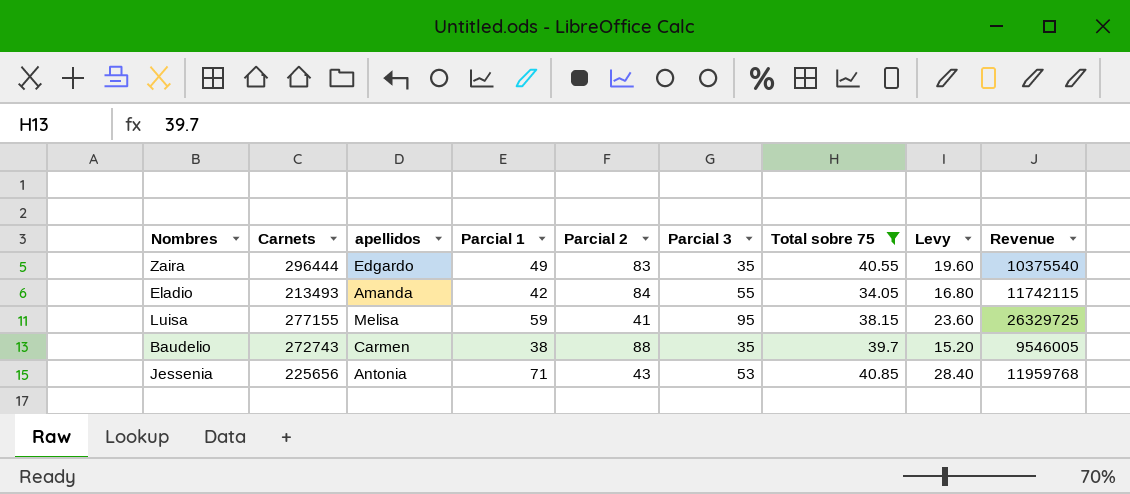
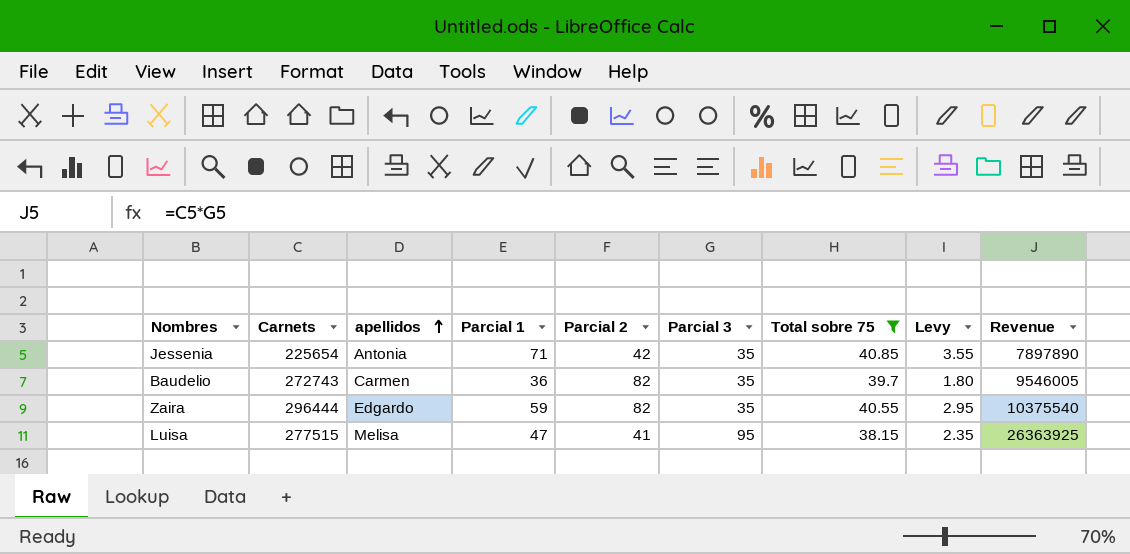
row order: none -> apellidos ascending
column Levy | formula: [Parcial 1] * 0.4 -> [Parcial 1] * 0.05
row Eladio: 213493 | Amanda | 42 | 84 | 55 | 34.05 | 16.80 | 11742115 -> none
Jessenia | Carnets: 225656 -> 225654
Jessenia | Parcial 2: 43 -> 42
Jessenia | Parcial 3: 53 -> 35
Jessenia | Revenue: 11959768 -> 7897890
Baudelio | Parcial 1: 38 -> 36
Baudelio | Parcial 2: 88 -> 82
Zaira | Parcial 1: 49 -> 59
Zaira | Parcial 2: 83 -> 82
Luisa | Carnets: 277155 -> 277515
Luisa | Parcial 1: 59 -> 47
Luisa | Revenue: 26329725 -> 26363925

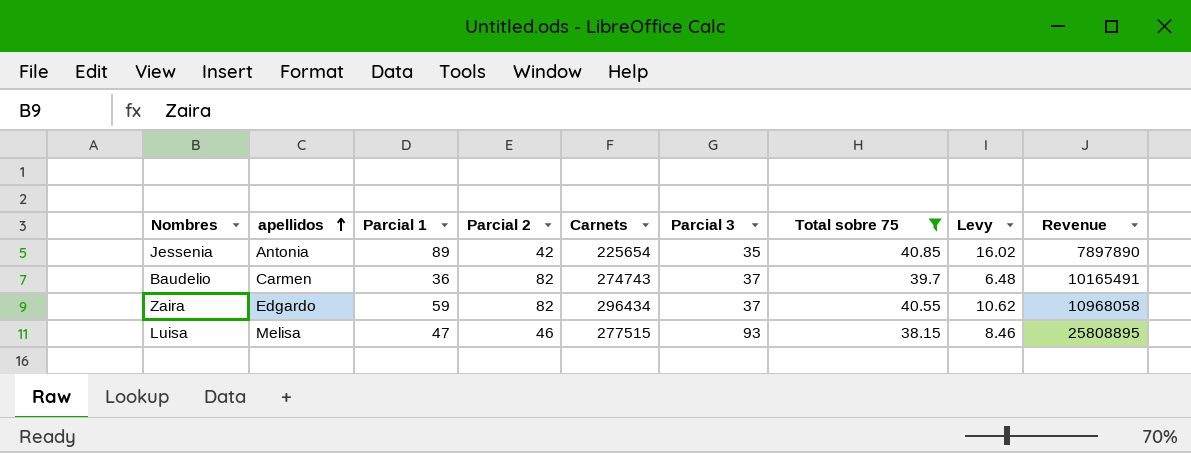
column Carnets | position: 2 -> 5
column Levy | formula: [Parcial 1] * 0.05 -> [Parcial 1] * 0.18
Jessenia | Parcial 1: 71 -> 89
Baudelio | Carnets: 272743 -> 274743
Baudelio | Parcial 3: 35 -> 37
Baudelio | Revenue: 9546005 -> 10165491
Zaira | Carnets: 296444 -> 296434
Zaira | Parcial 3: 35 -> 37
Zaira | Revenue: 10375540 -> 10968058
Luisa | Parcial 2: 41 -> 46
Luisa | Parcial 3: 95 -> 93
Luisa | Revenue: 26363925 -> 25808895

